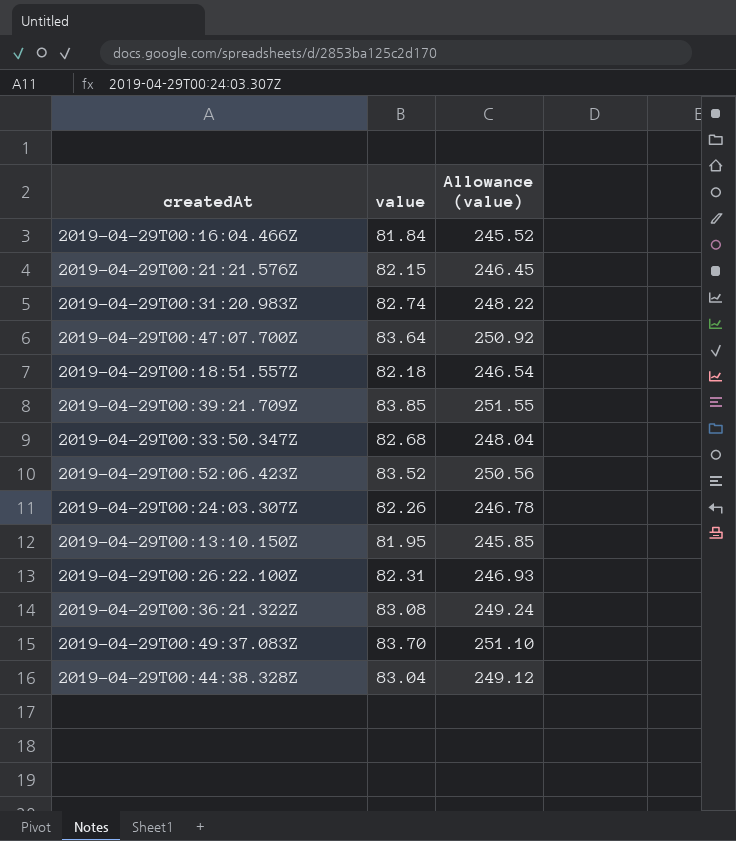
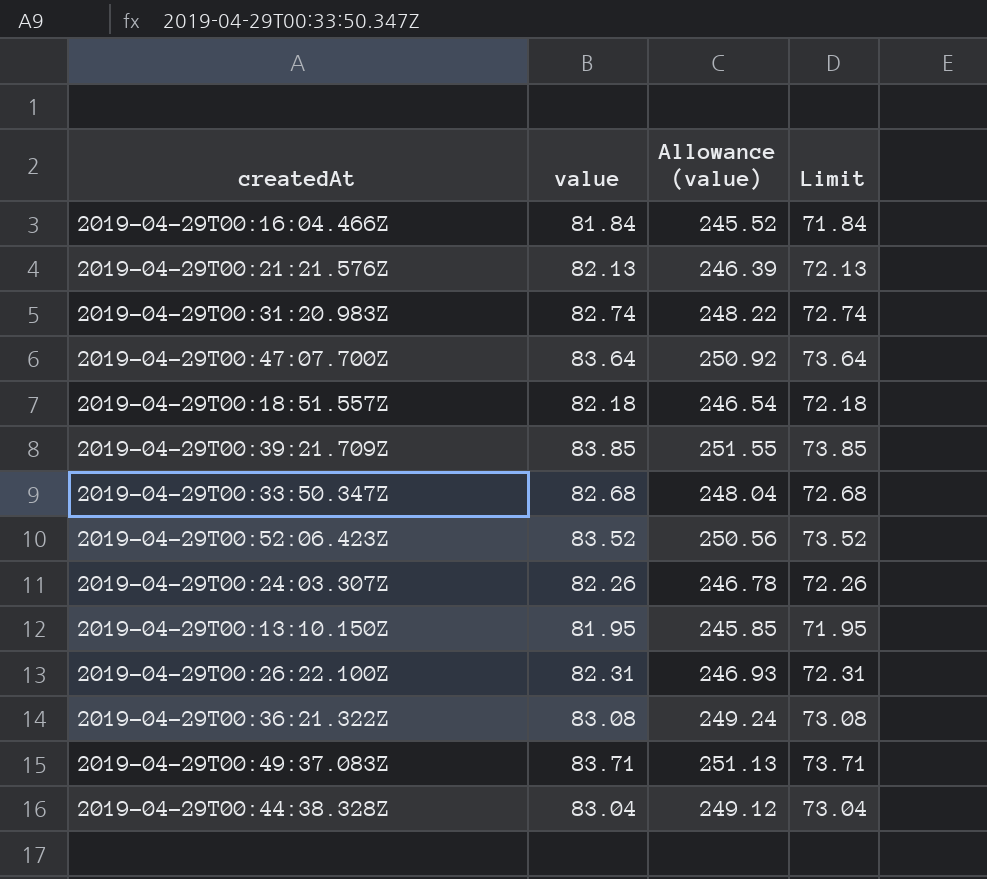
column Limit | formula: none -> [value] - 10
2019-04-29T00:21:21.576Z | value: 82.15 -> 82.13
2019-04-29T00:21:21.576Z | Allowance (value): 246.45 -> 246.39
2019-04-29T00:49:37.083Z | value: 83.70 -> 83.71
2019-04-29T00:49:37.083Z | Allowance (value): 251.10 -> 251.13

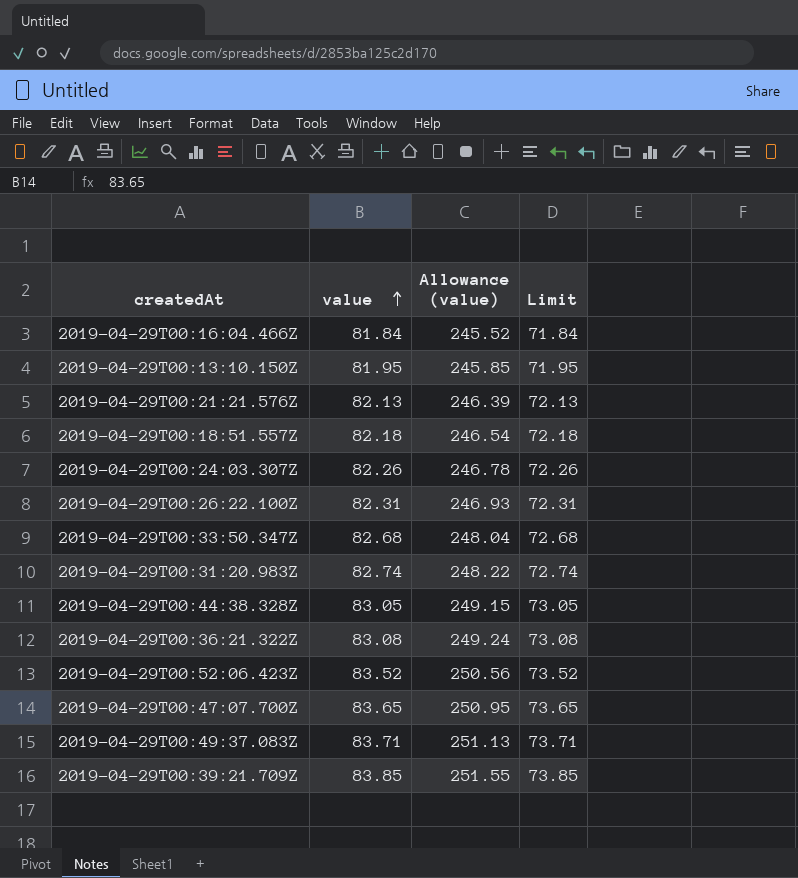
row order: none -> value ascending
2019-04-29T00:44:38.328Z | value: 83.04 -> 83.05
2019-04-29T00:44:38.328Z | Allowance (value): 249.12 -> 249.15
2019-04-29T00:44:38.328Z | Limit: 73.04 -> 73.05
2019-04-29T00:47:07.700Z | value: 83.64 -> 83.65
2019-04-29T00:47:07.700Z | Allowance (value): 250.92 -> 250.95
2019-04-29T00:47:07.700Z | Limit: 73.64 -> 73.65

